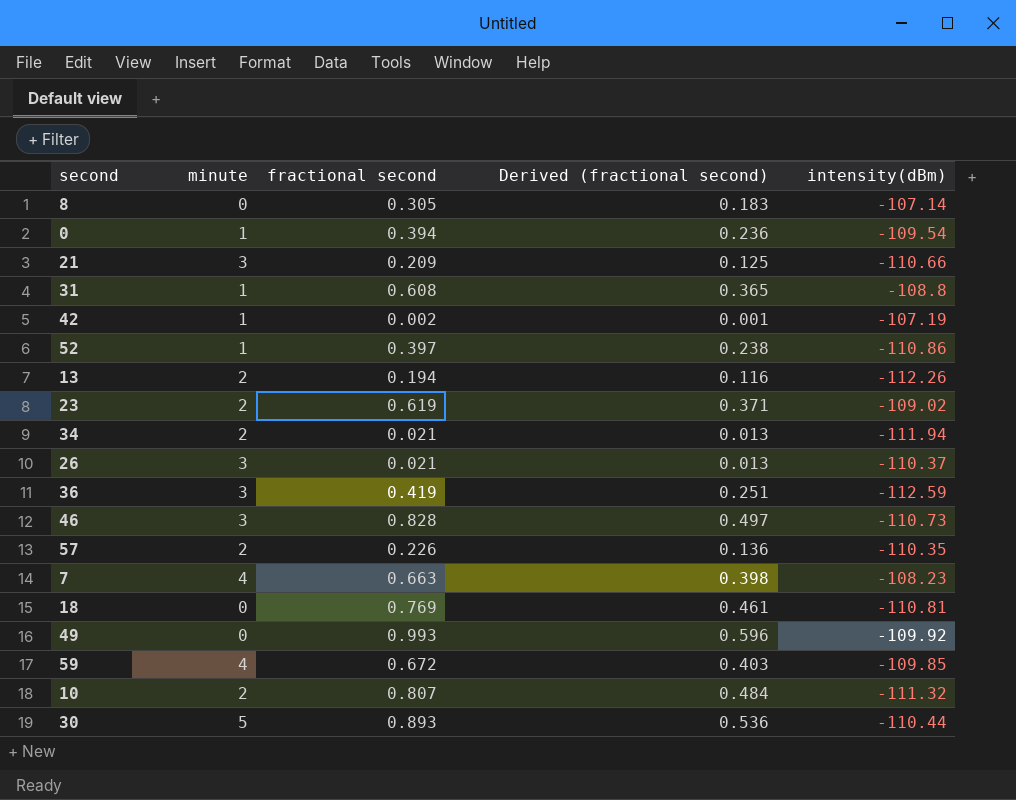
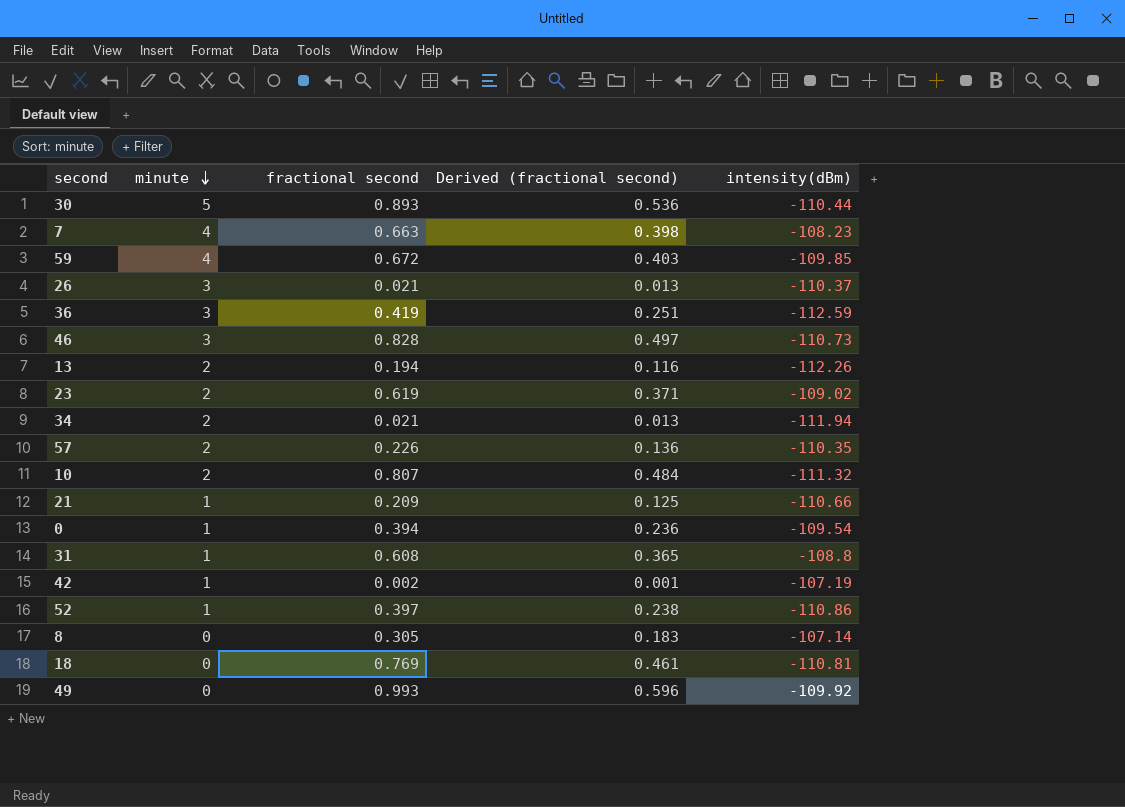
row order: none -> minute descending
21 | minute: 3 -> 1

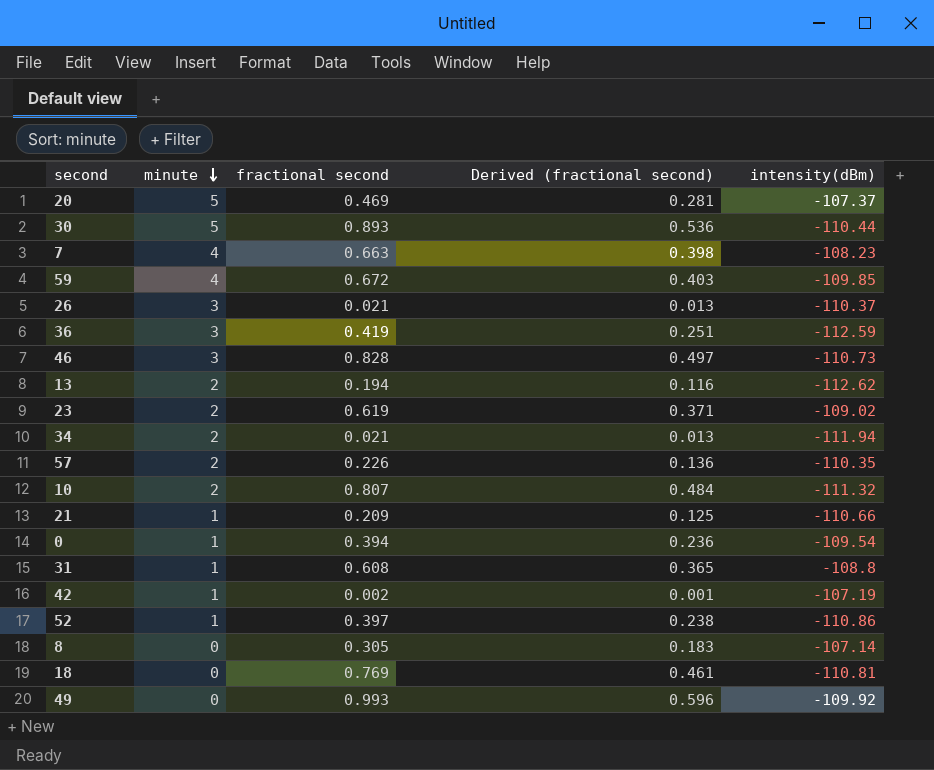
row 20: none -> 5 | 0.469 | 0.281 | -107.37
13 | intensity(dBm): -112.26 -> -112.62

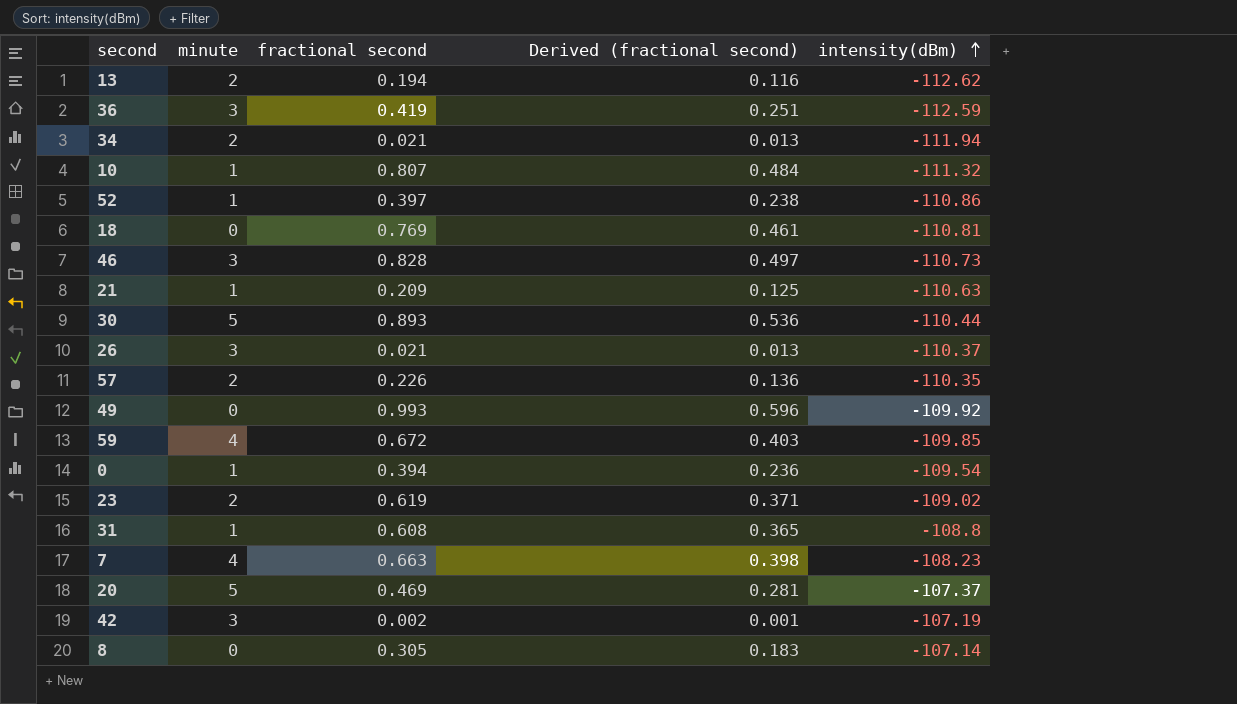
row order: minute descending -> intensity(dBm) ascending
10 | minute: 2 -> 1
21 | intensity(dBm): -110.66 -> -110.63
42 | minute: 1 -> 3

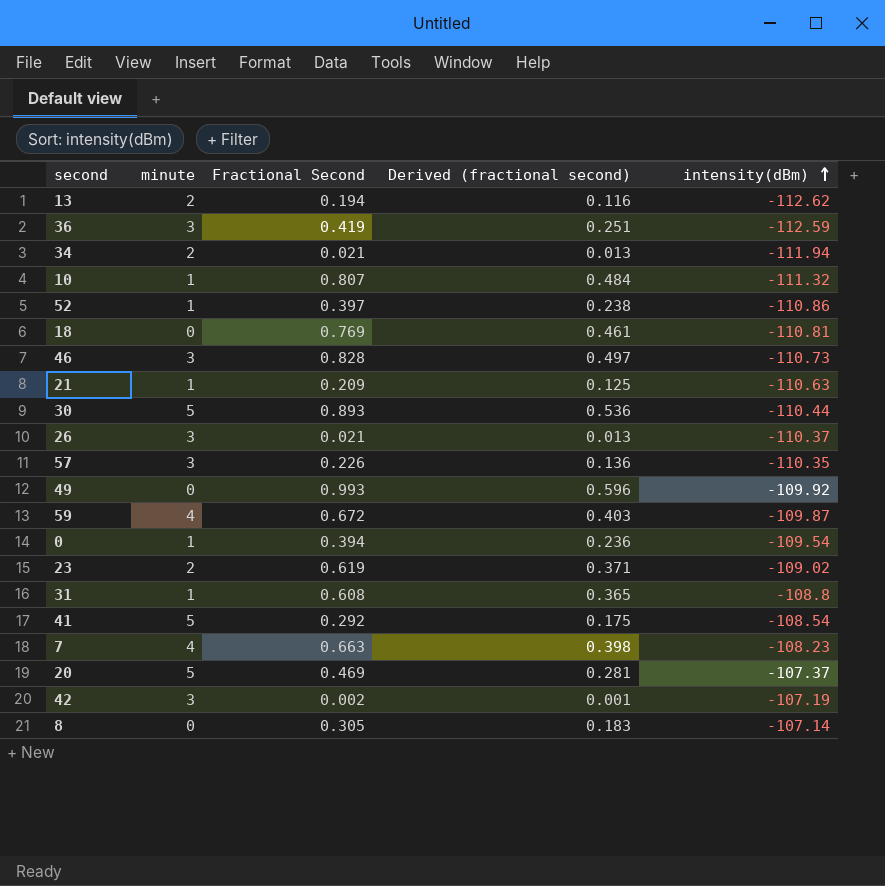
column name: fractional second -> Fractional Second
57 | minute: 2 -> 3
59 | intensity(dBm): -109.85 -> -109.87
row 41: none -> 5 | 0.292 | 0.175 | -108.54

